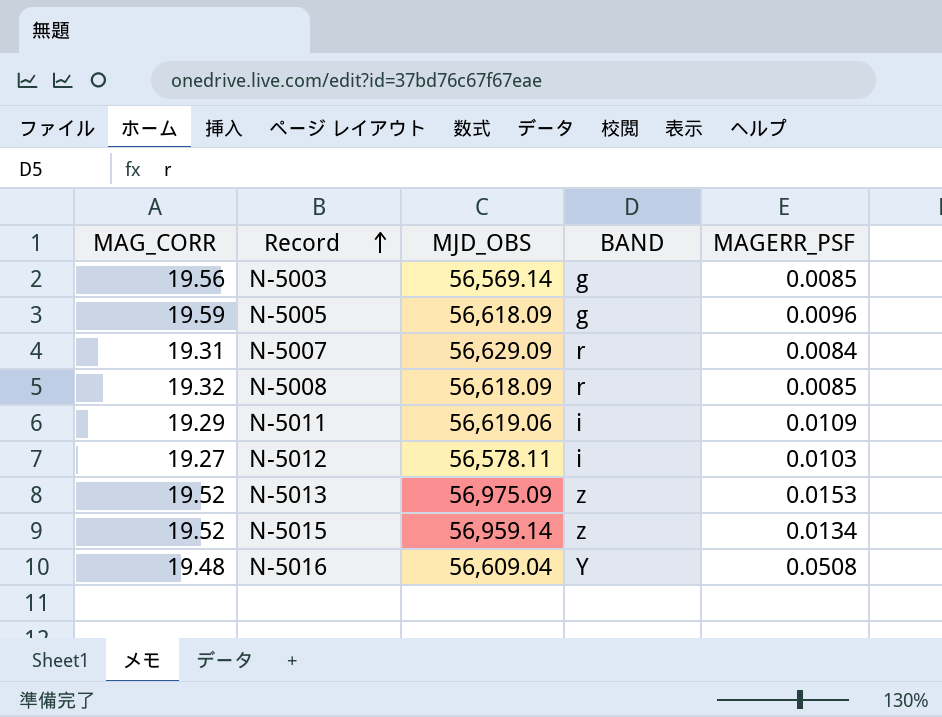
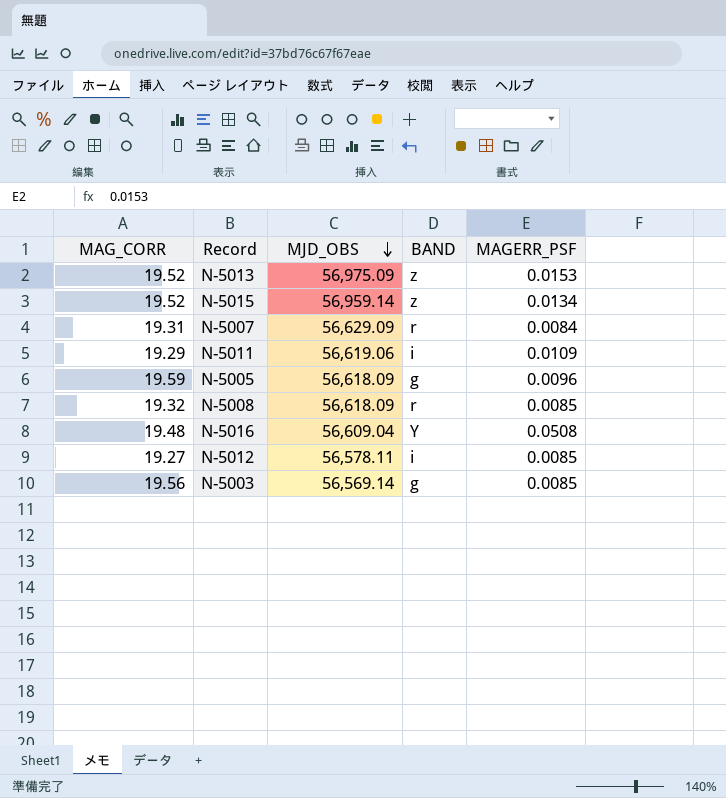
row order: Record ascending -> MJD_OBS descending
N-5012 | MAGERR_PSF: 0.0103 -> 0.0085

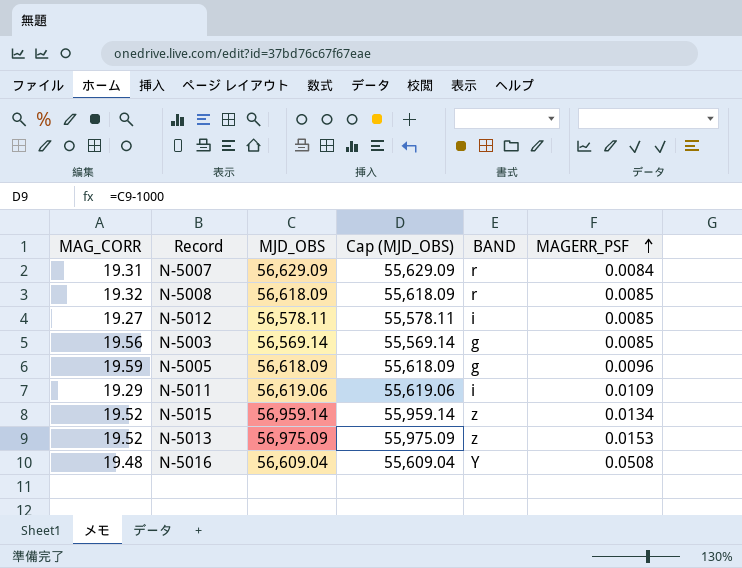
row order: MJD_OBS descending -> MAGERR_PSF ascending
column Cap (MJD_OBS) | formula: none -> [MJD_OBS] - 1000

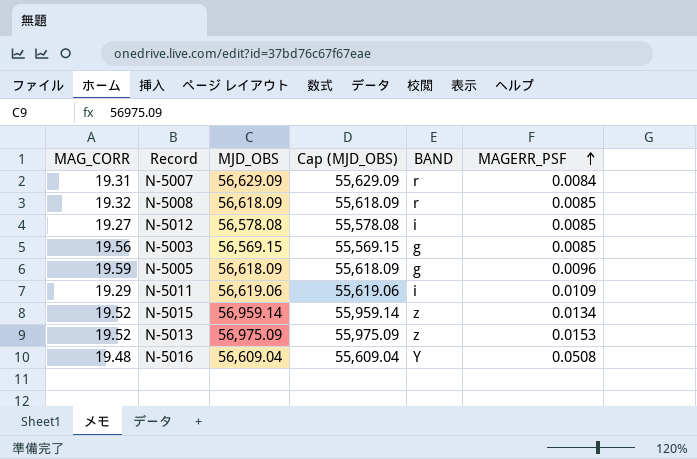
N-5012 | MJD_OBS: 56,578.11 -> 56,578.08
N-5012 | Cap (MJD_OBS): 55,578.11 -> 55,578.08
N-5003 | MJD_OBS: 56,569.14 -> 56,569.15
N-5003 | Cap (MJD_OBS): 55,569.14 -> 55,569.15

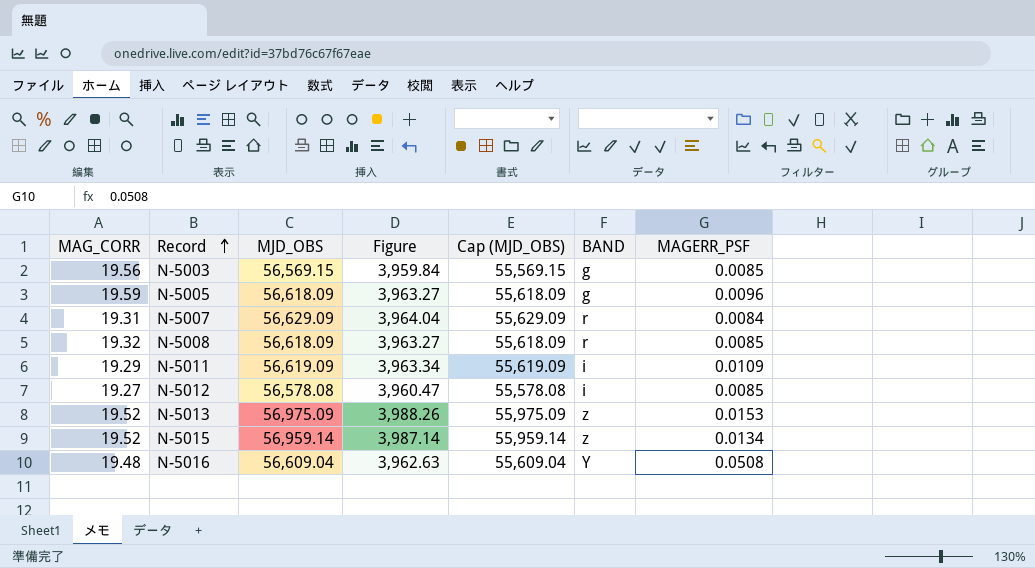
row order: MAGERR_PSF ascending -> Record ascending
column Figure | formula: none -> [MJD_OBS] * 0.07
N-5011 | MJD_OBS: 56,619.06 -> 56,619.09
N-5011 | Cap (MJD_OBS): 55,619.06 -> 55,619.09

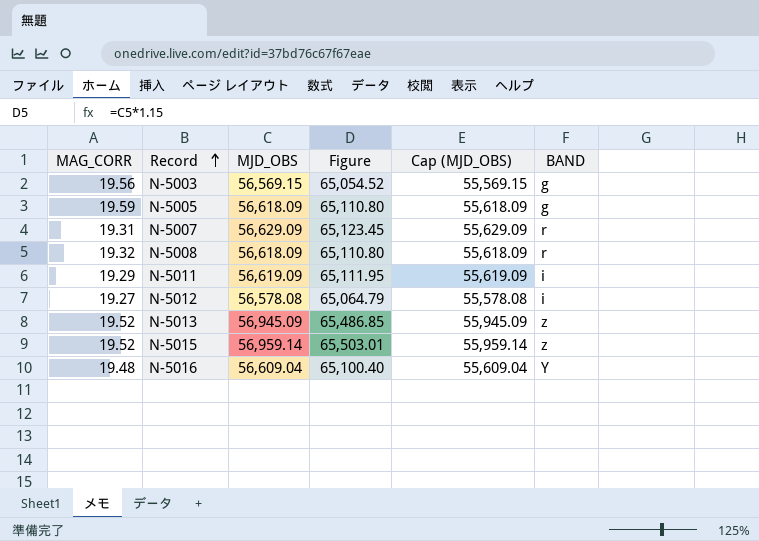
column MAGERR_PSF | position: 7 -> none
column Figure | formula: [MJD_OBS] * 0.07 -> [MJD_OBS] * 1.15
N-5013 | MJD_OBS: 56,975.09 -> 56,945.09
N-5013 | Cap (MJD_OBS): 55,975.09 -> 55,945.09

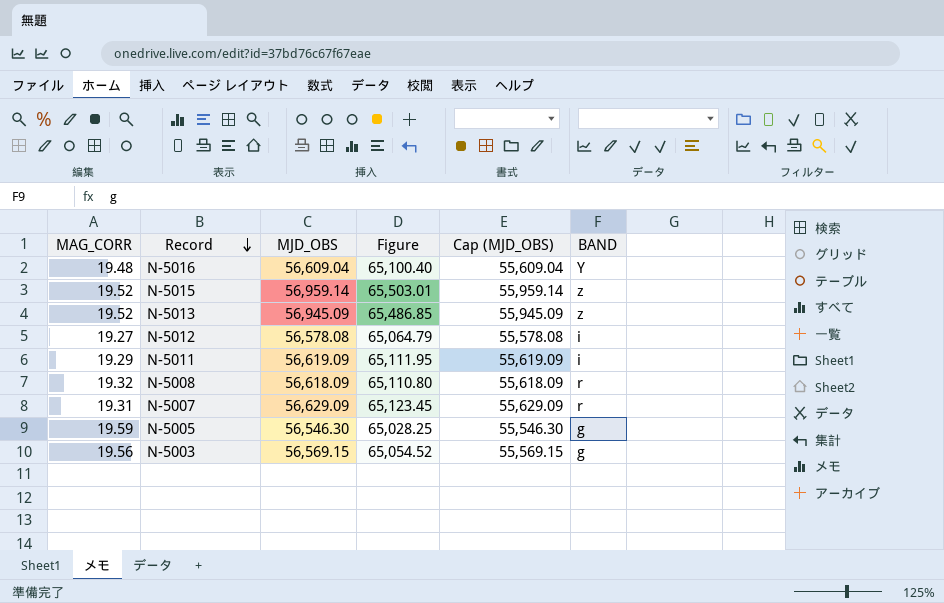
row order: Record ascending -> Record descending
N-5005 | MJD_OBS: 56,618.09 -> 56,546.30
N-5005 | Figure: 65,110.80 -> 65,028.25
N-5005 | Cap (MJD_OBS): 55,618.09 -> 55,546.30

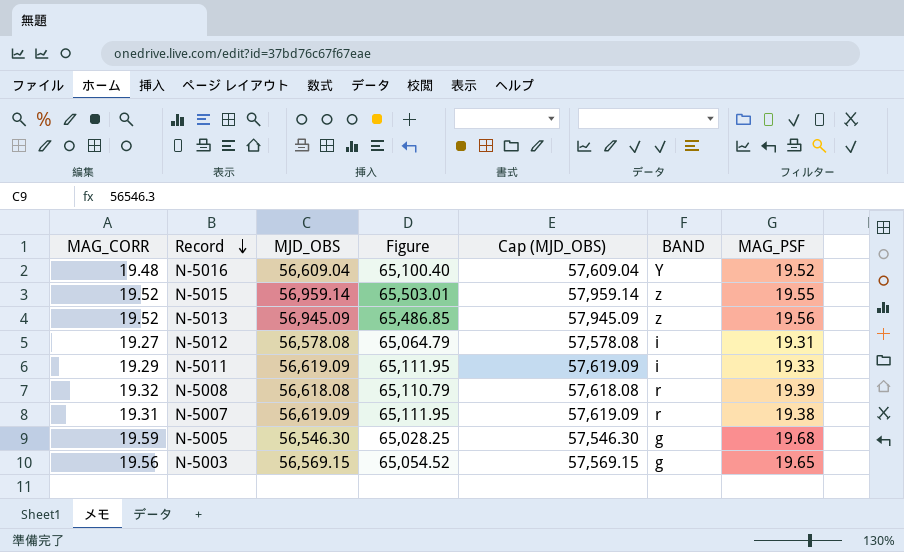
column Cap (MJD_OBS) | formula: [MJD_OBS] - 1000 -> [MJD_OBS] + 1000
column MAG_PSF | position: none -> 7
N-5008 | MJD_OBS: 56,618.09 -> 56,618.08
N-5008 | Figure: 65,110.80 -> 65,110.79
N-5007 | MJD_OBS: 56,629.09 -> 56,619.09
N-5007 | Figure: 65,123.45 -> 65,111.95

